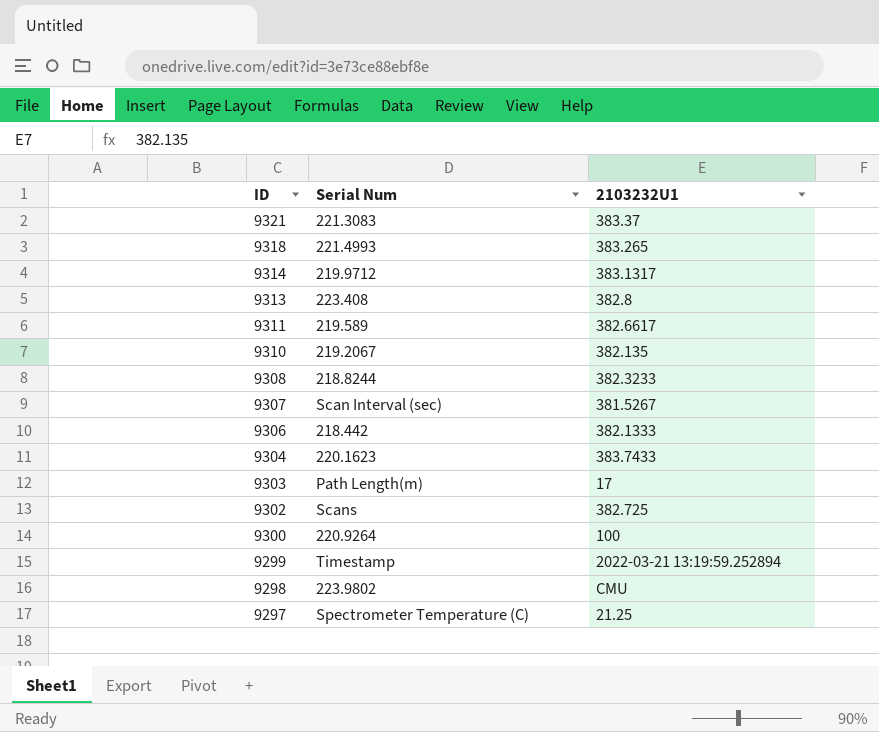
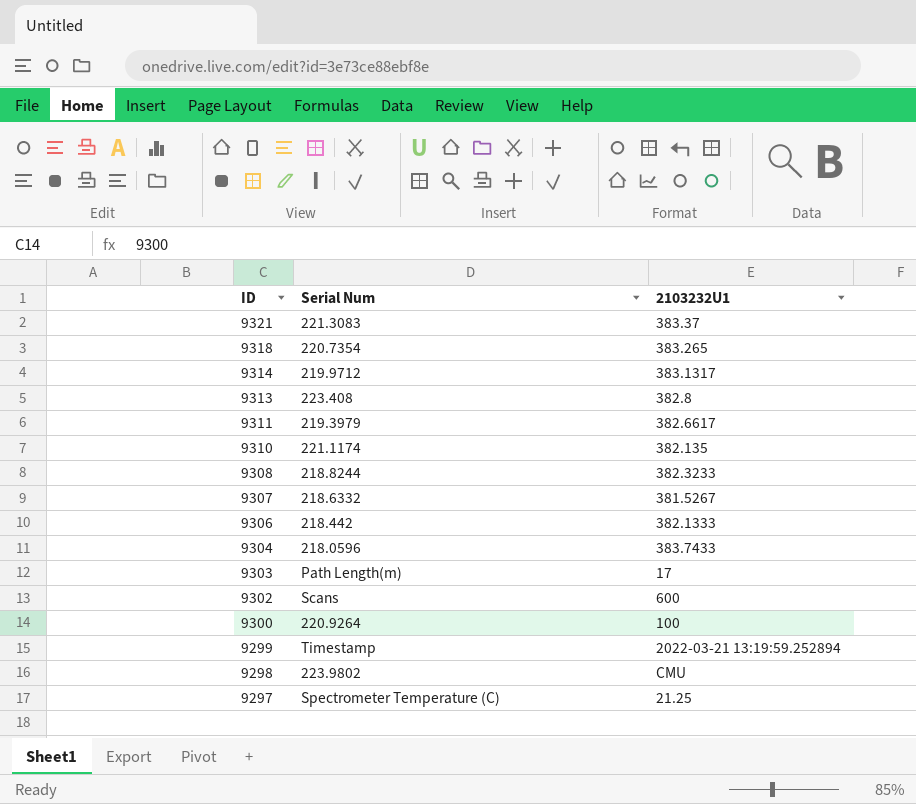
9318 | Serial Num: 221.4993 -> 220.7354
9311 | Serial Num: 219.589 -> 219.3979
9310 | Serial Num: 219.2067 -> 221.1174
9307 | Serial Num: Scan Interval (sec) -> 218.6332
9304 | Serial Num: 220.1623 -> 218.0596
9302 | 2103232U1: 382.725 -> 600

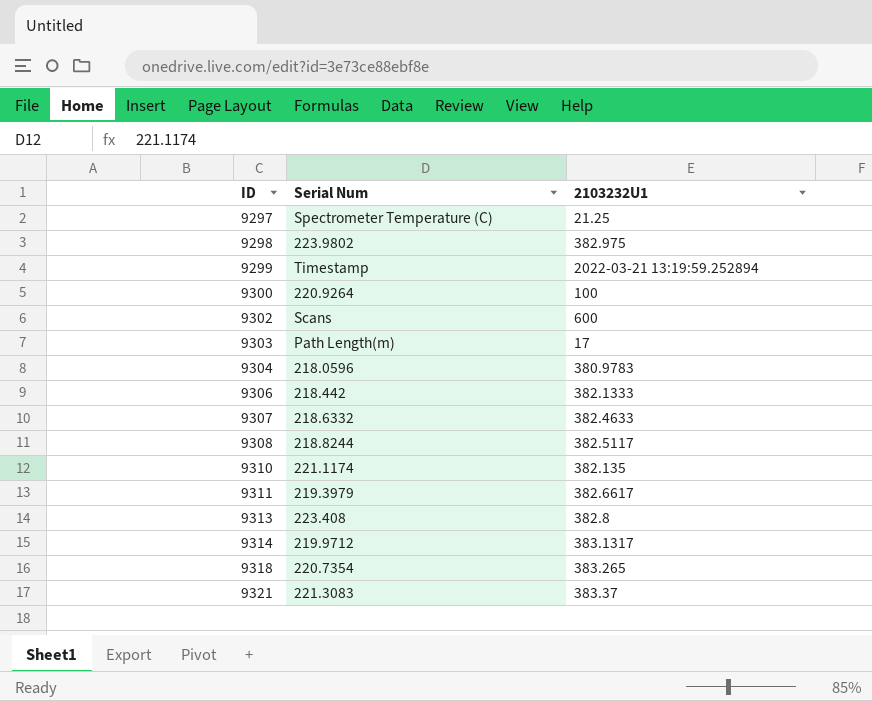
row order: ID descending -> ID ascending
9298 | 2103232U1: CMU -> 382.975
9304 | 2103232U1: 383.7433 -> 380.9783
9307 | 2103232U1: 381.5267 -> 382.4633
9308 | 2103232U1: 382.3233 -> 382.5117

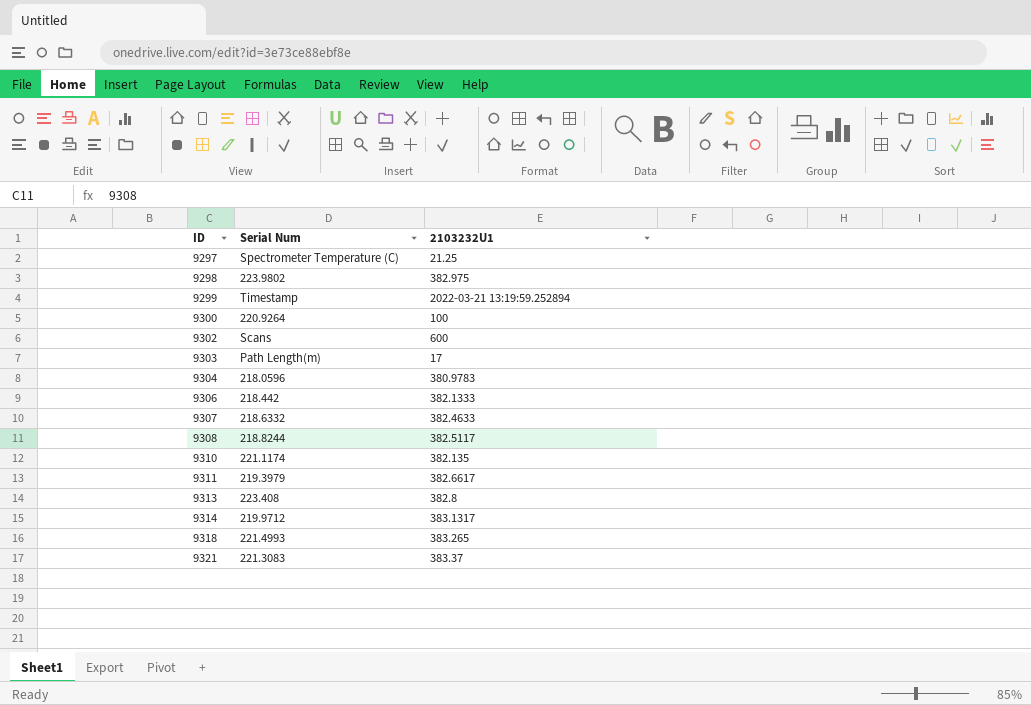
9318 | Serial Num: 220.7354 -> 221.4993

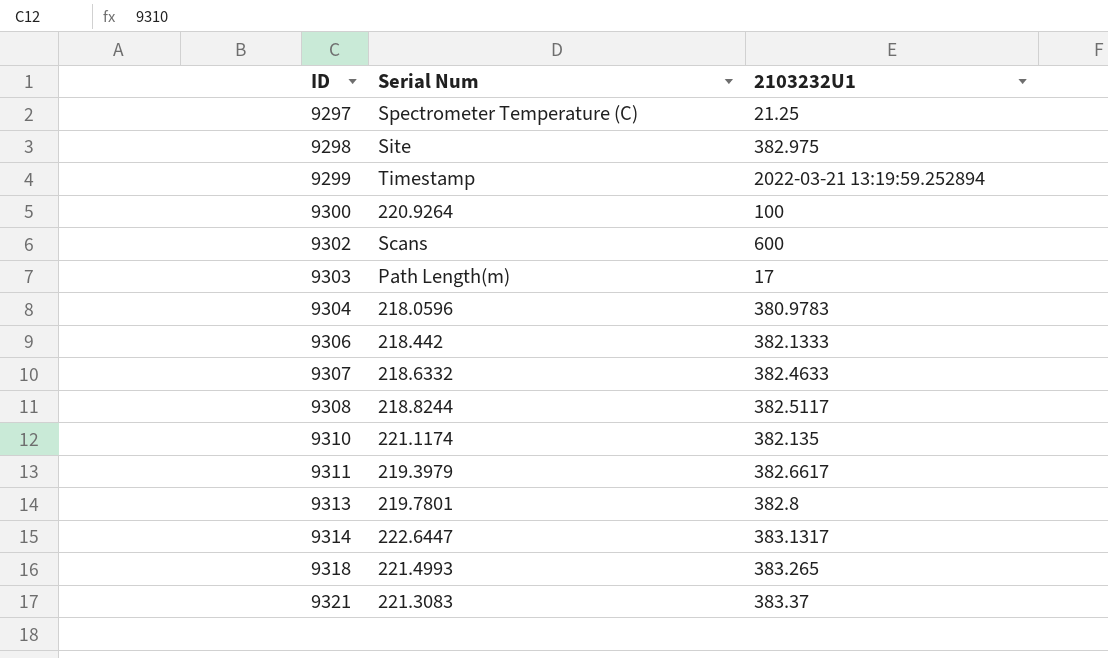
9298 | Serial Num: 223.9802 -> Site
9313 | Serial Num: 223.408 -> 219.7801
9314 | Serial Num: 219.9712 -> 222.6447

